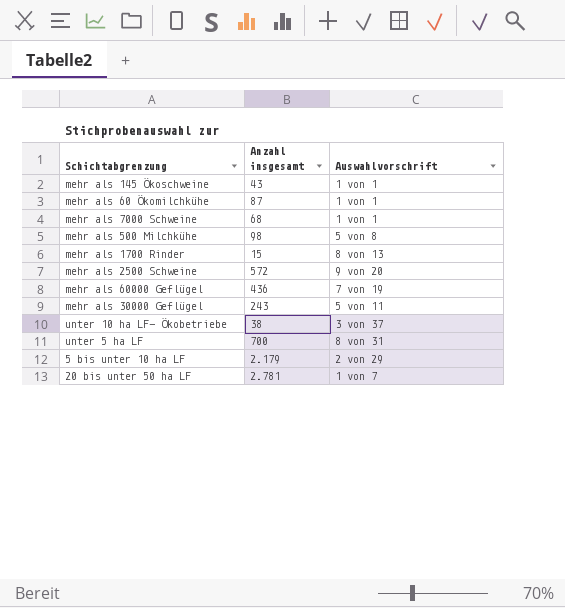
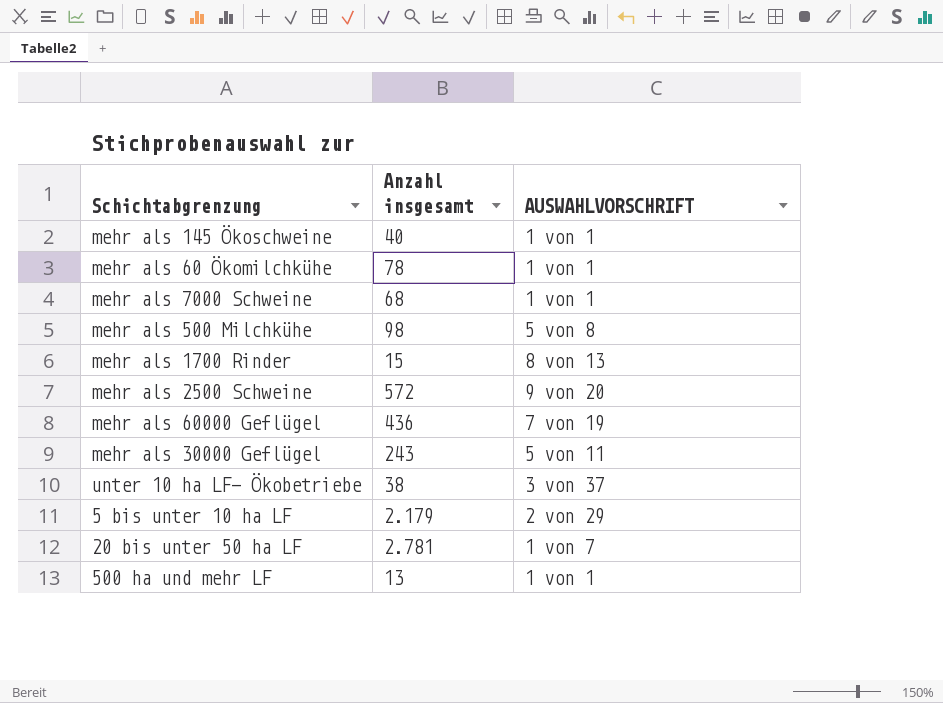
column name: Auswahlvorschrift -> AUSWAHLVORSCHRIFT
row unter 5 ha LF: 700 | 8 von 31 -> none
mehr als 145 Ökoschweine | Anzahl insgesamt: 43 -> 40
mehr als 60 Ökomilchkühe | Anzahl insgesamt: 87 -> 78
row 500 ha und mehr LF: none -> 13 | 1 von 1

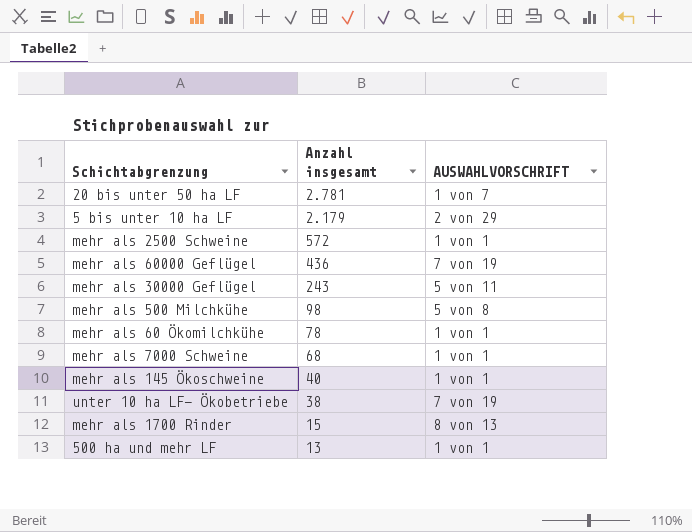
row order: none -> Anzahl insgesamt descending
mehr als 2500 Schweine | AUSWAHLVORSCHRIFT: 9 von 20 -> 1 von 1
unter 10 ha LF- Ökobetriebe | AUSWAHLVORSCHRIFT: 3 von 37 -> 7 von 19

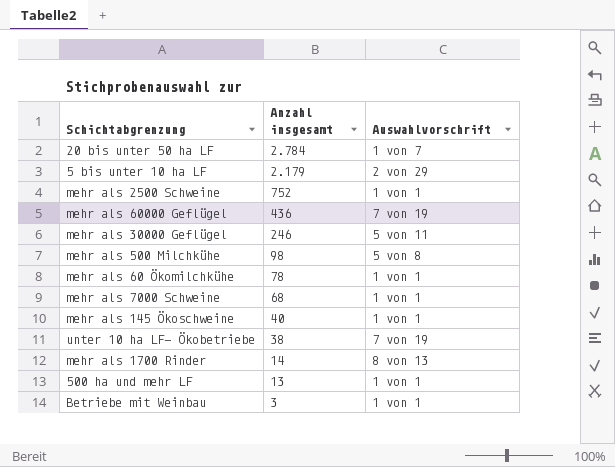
column name: AUSWAHLVORSCHRIFT -> Auswahlvorschrift
20 bis unter 50 ha LF | Anzahl insgesamt: 2.781 -> 2.784
mehr als 2500 Schweine | Anzahl insgesamt: 572 -> 752
mehr als 30000 Geflügel | Anzahl insgesamt: 243 -> 246
mehr als 1700 Rinder | Anzahl insgesamt: 15 -> 14
row Betriebe mit Weinbau: none -> 3 | 1 von 1

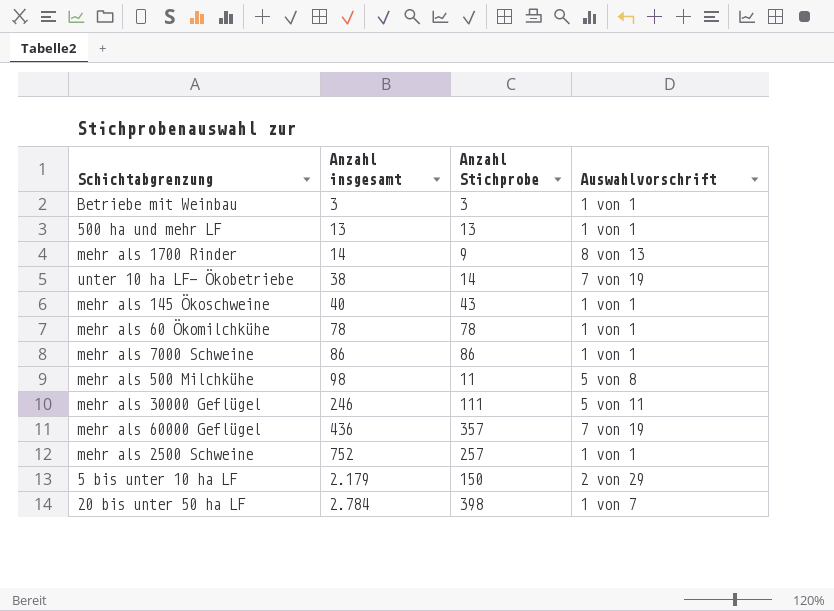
row order: Anzahl insgesamt descending -> Anzahl insgesamt ascending
column Anzahl Stichprobe | position: none -> 3
mehr als 7000 Schweine | Anzahl insgesamt: 68 -> 86

